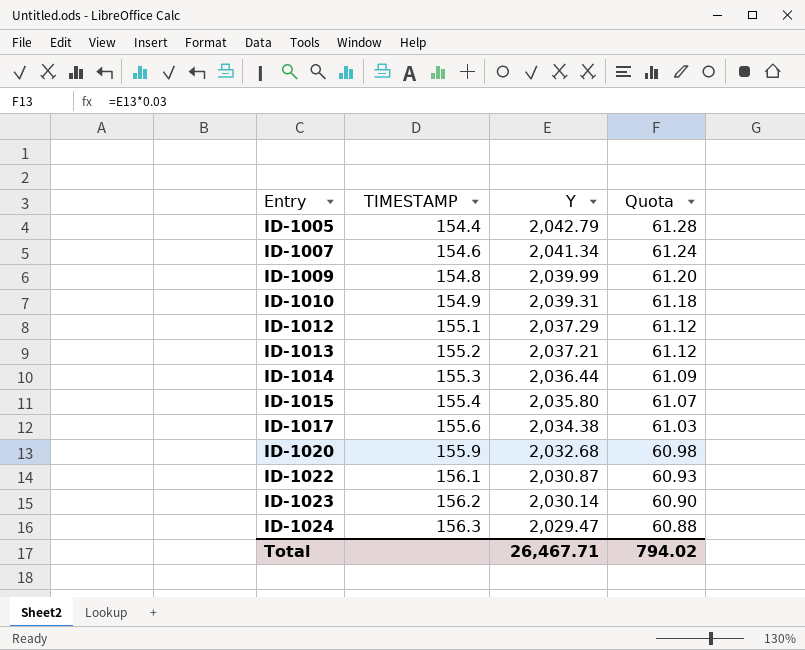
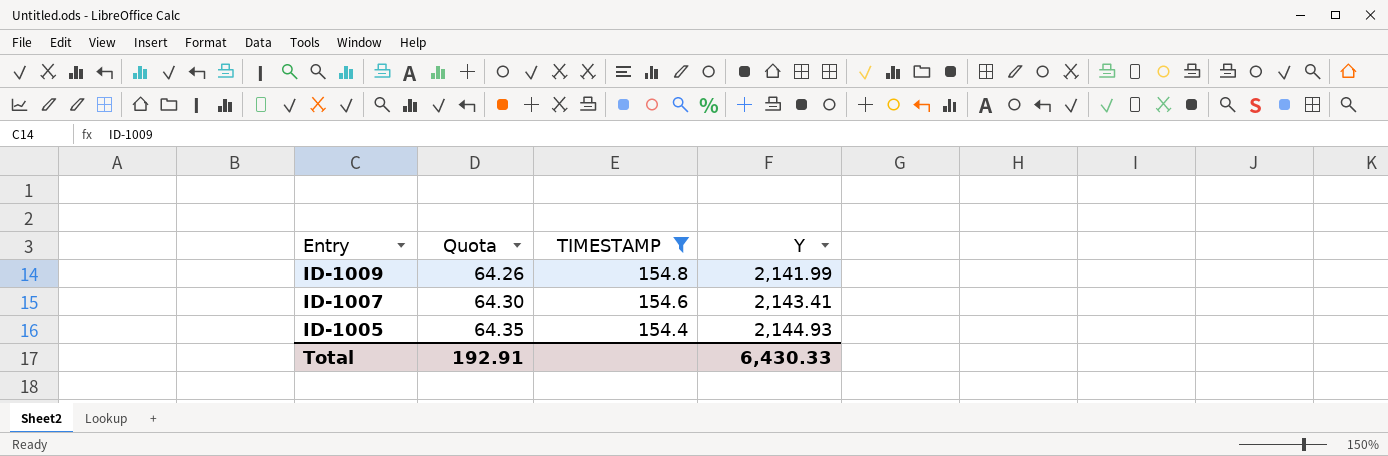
filter: none -> TIMESTAMP <= 154.8
row order: Entry ascending -> Entry descending
column Quota | position: 4 -> 2
ID-1009 | Quota: 61.20 -> 64.26
ID-1009 | Y: 2,039.99 -> 2,141.99
ID-1007 | Quota: 61.24 -> 64.30
ID-1007 | Y: 2,041.34 -> 2,143.41
ID-1005 | Quota: 61.28 -> 64.35
ID-1005 | Y: 2,042.79 -> 2,144.93
Total | Quota: 794.02 -> 192.91
Total | Y: 26,467.71 -> 6,430.33

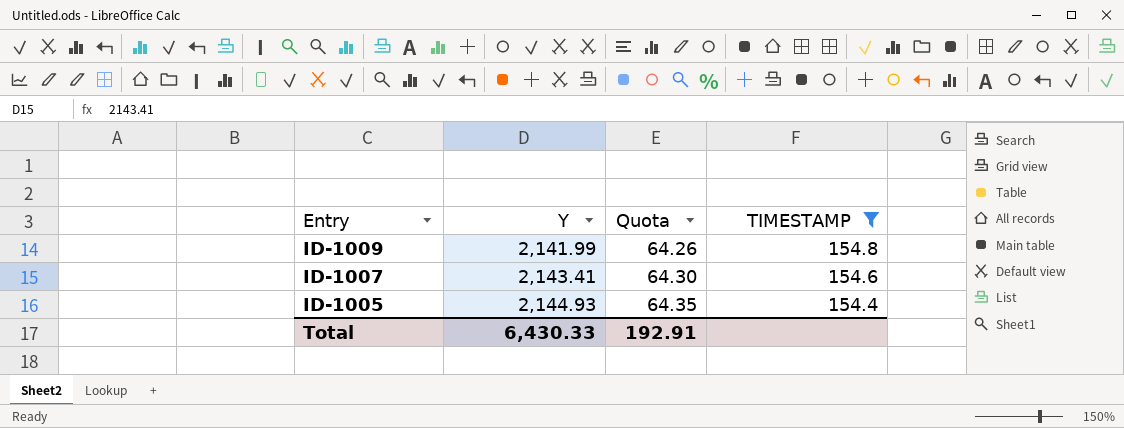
column Y | position: 4 -> 2

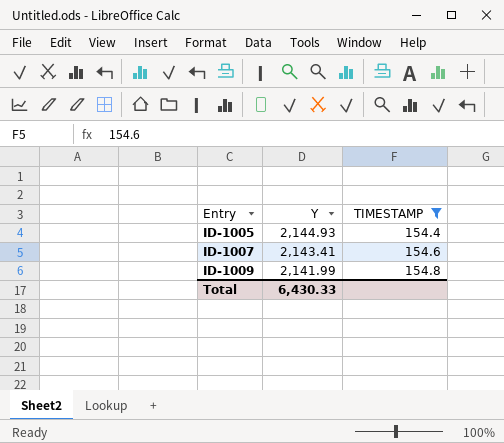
row order: Entry descending -> Entry ascending
column Quota | formula: [Y] * 0.03 -> none

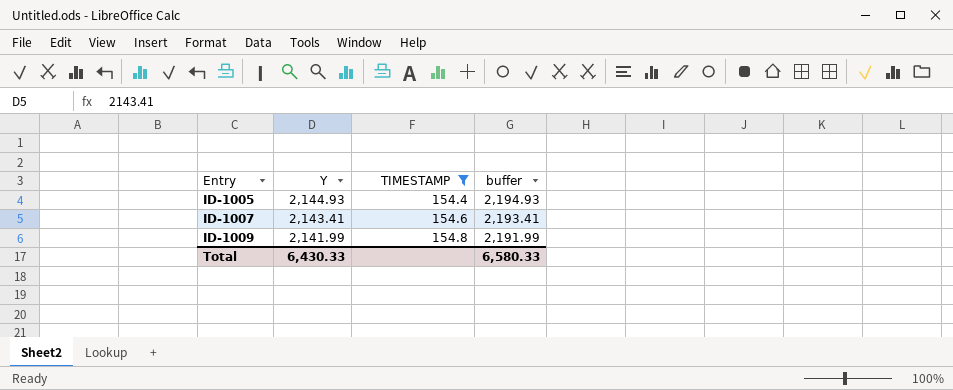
column buffer | formula: none -> [Y] + 50

